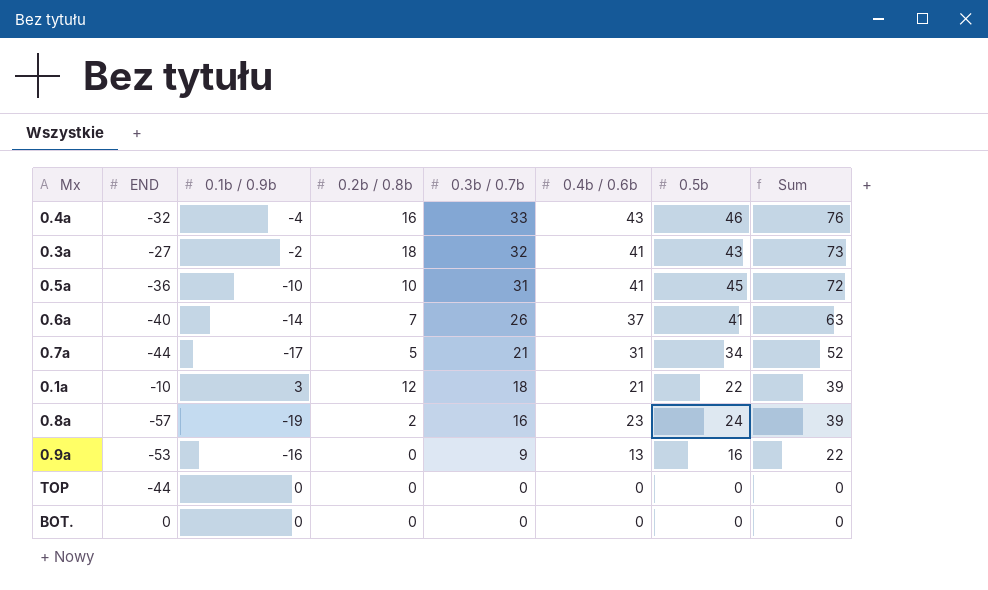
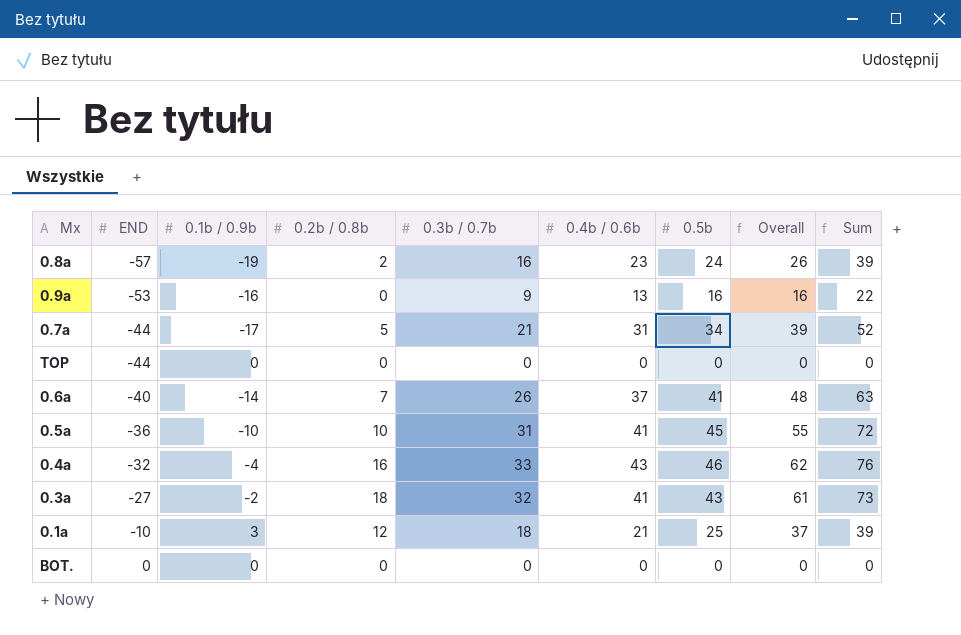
row order: 0.3b / 0.7b descending -> END ascending
column Overall | formula: none -> [0.2b / 0.8b] + [0.5b]
0.1a | 0.5b: 22 -> 25

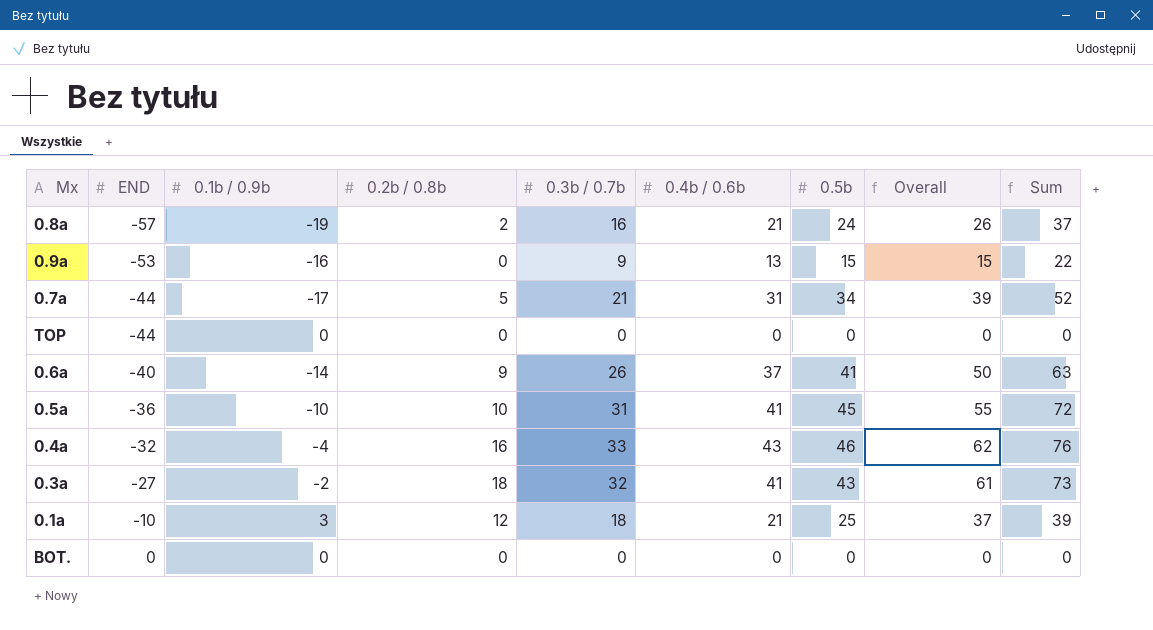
0.8a | 0.4b / 0.6b: 23 -> 21
0.8a | Sum: 39 -> 37
0.9a | 0.5b: 16 -> 15
0.9a | Overall: 16 -> 15
0.6a | 0.2b / 0.8b: 7 -> 9
0.6a | Overall: 48 -> 50

